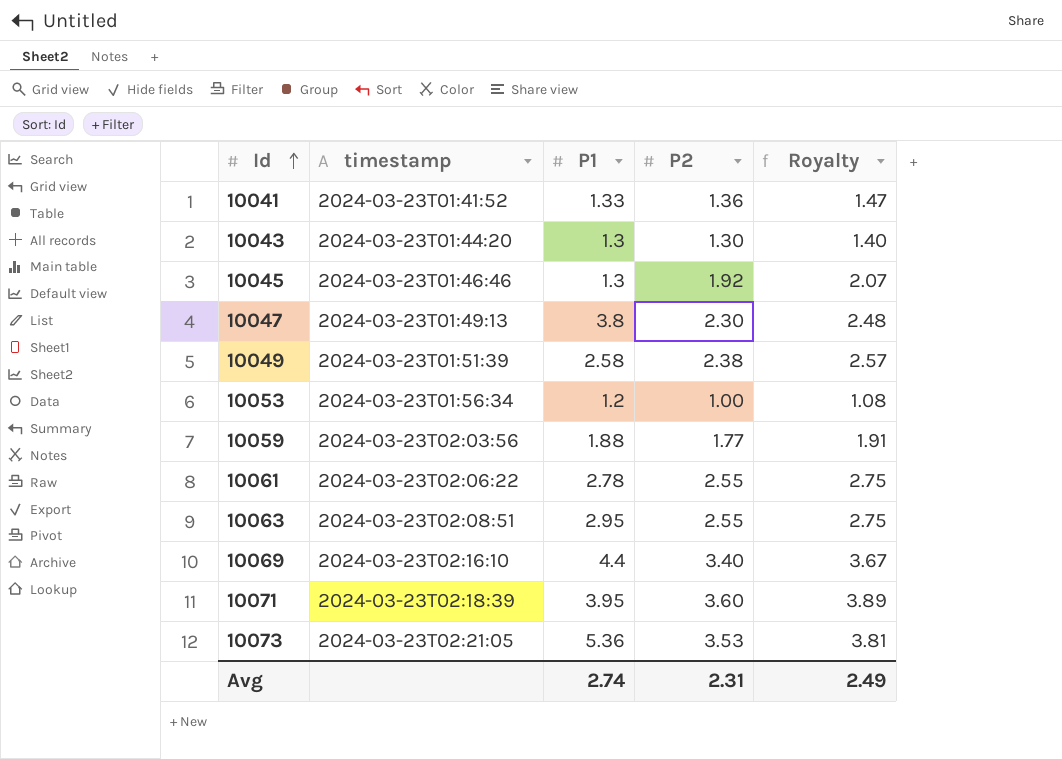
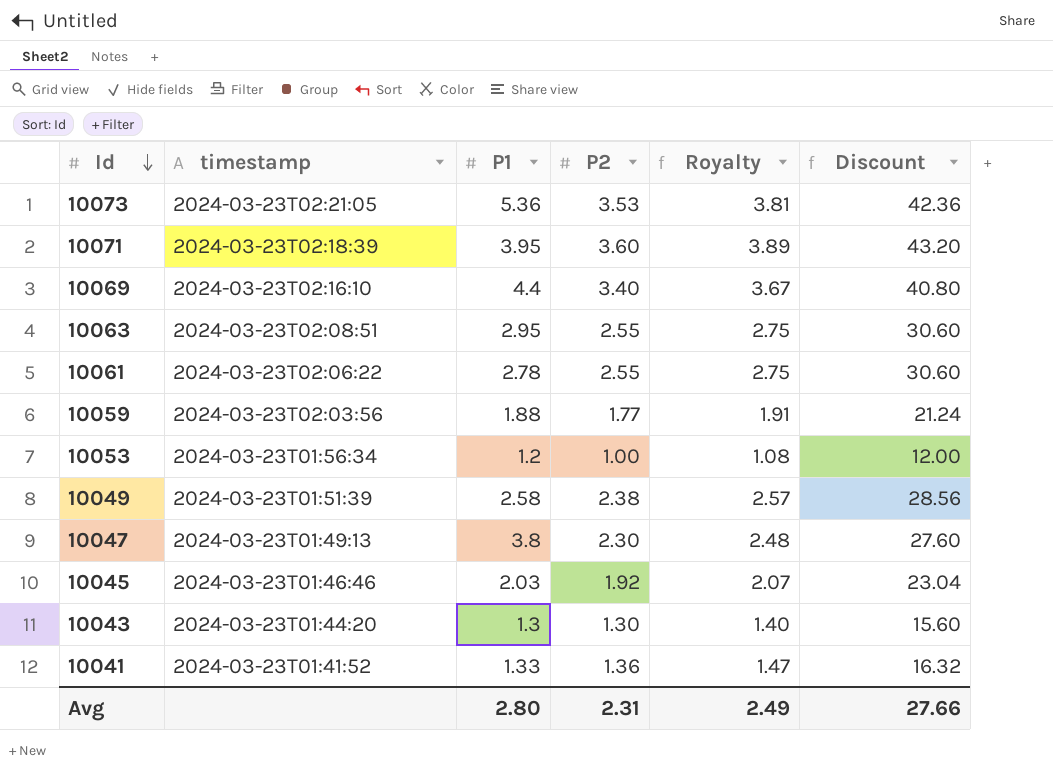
row order: Id ascending -> Id descending
column Discount | formula: none -> [P2] * 12
10045 | P1: 1.3 -> 2.03
Avg | P1: 2.74 -> 2.80

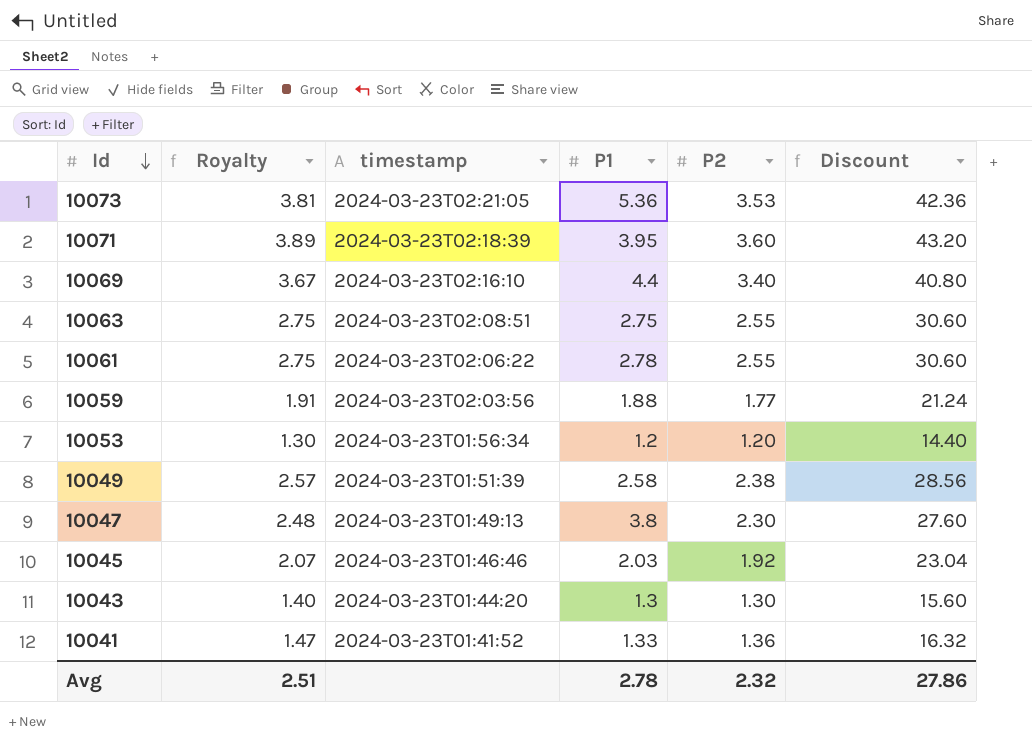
column Royalty | position: 5 -> 2
10063 | P1: 2.95 -> 2.75
10053 | Royalty: 1.08 -> 1.30
10053 | P2: 1.00 -> 1.20
10053 | Discount: 12.00 -> 14.40
Avg | Royalty: 2.49 -> 2.51
Avg | P1: 2.80 -> 2.78
Avg | P2: 2.31 -> 2.32
Avg | Discount: 27.66 -> 27.86

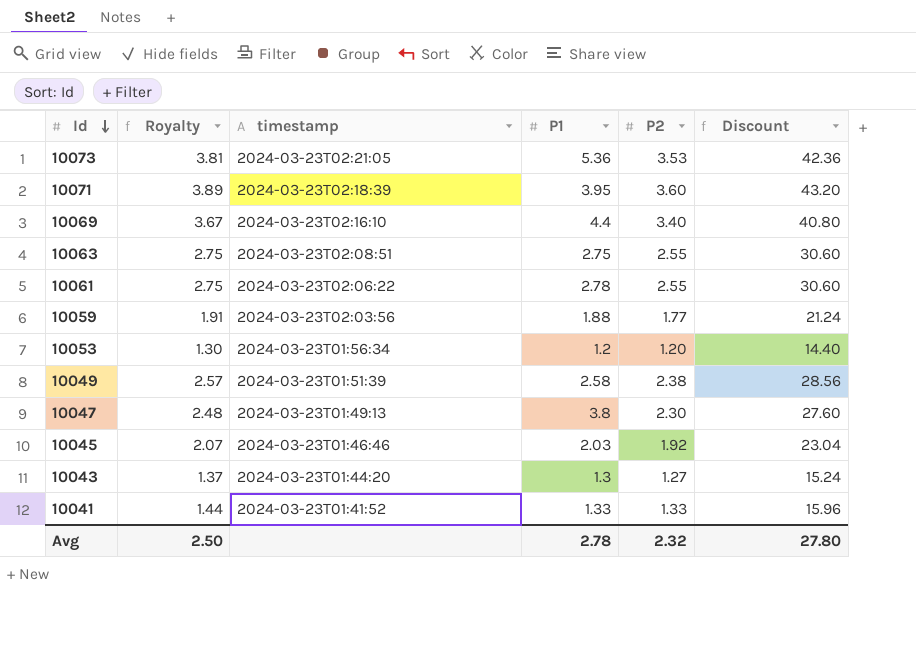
10043 | Royalty: 1.40 -> 1.37
10043 | P2: 1.30 -> 1.27
10043 | Discount: 15.60 -> 15.24
10041 | Royalty: 1.47 -> 1.44
10041 | P2: 1.36 -> 1.33
10041 | Discount: 16.32 -> 15.96
Avg | Royalty: 2.51 -> 2.50
Avg | Discount: 27.86 -> 27.80

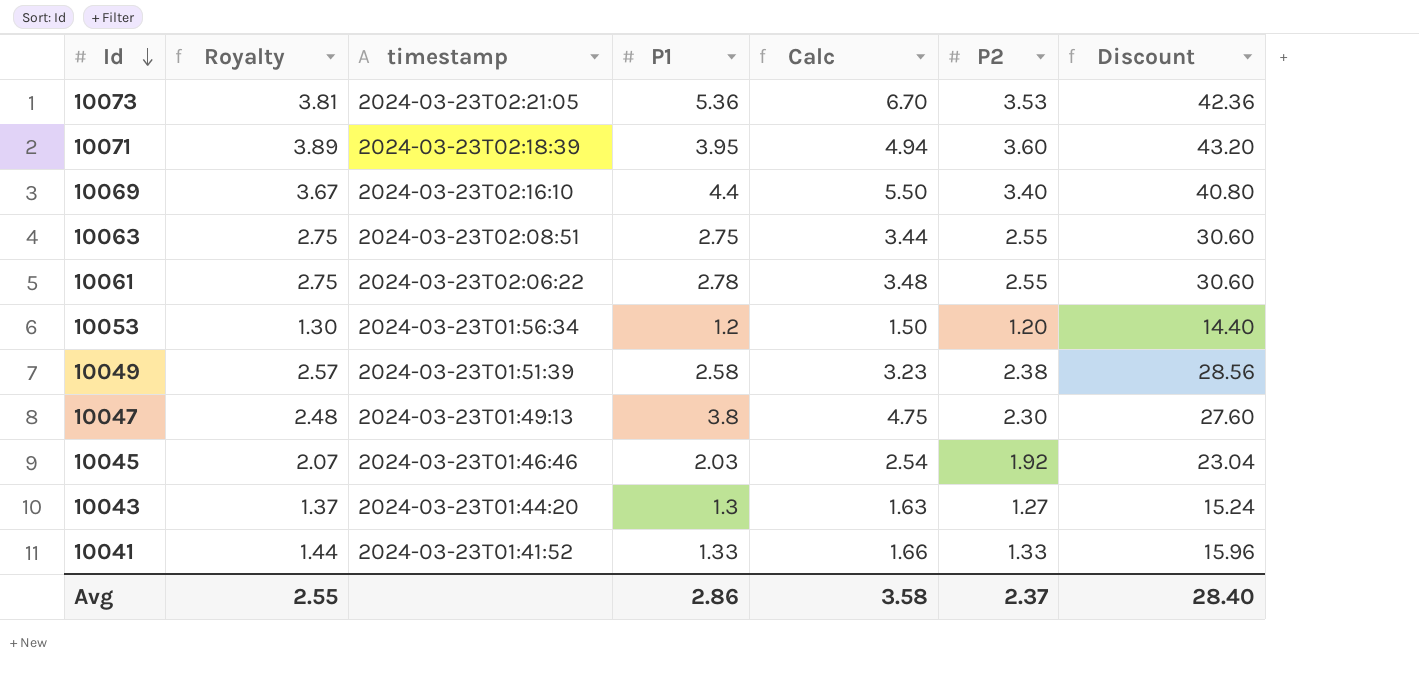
column Calc | formula: none -> [P1] * 1.25
row 10059: 1.91 | 2024-03-23T02:03:56 | 1.88 | 1.77 | 21.24 -> none
Avg | Royalty: 2.50 -> 2.55
Avg | P1: 2.78 -> 2.86
Avg | P2: 2.32 -> 2.37
Avg | Discount: 27.80 -> 28.40

